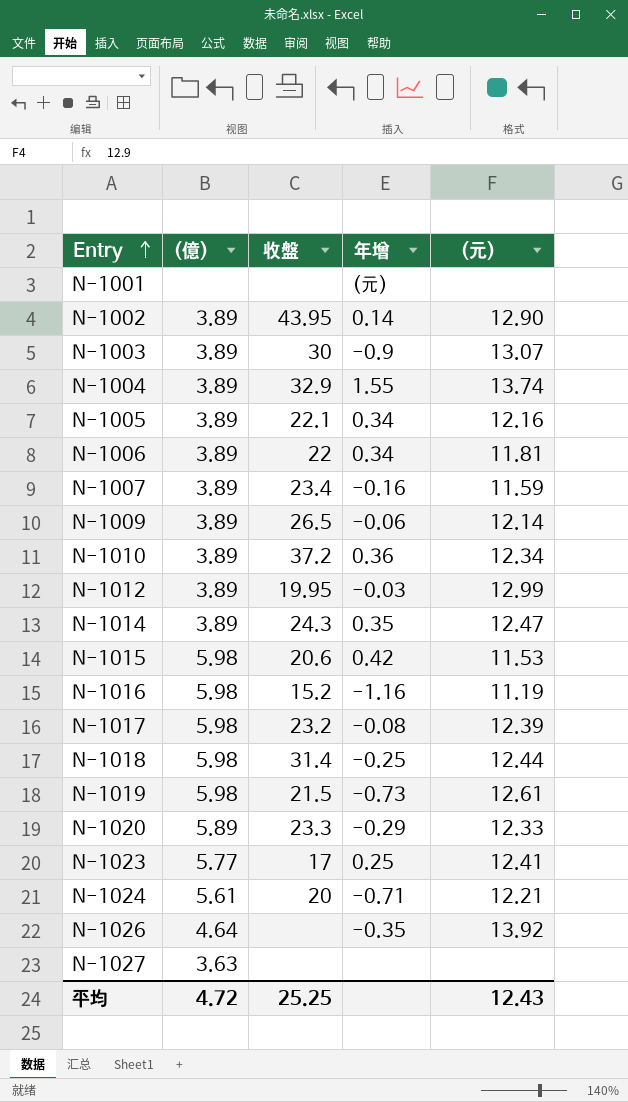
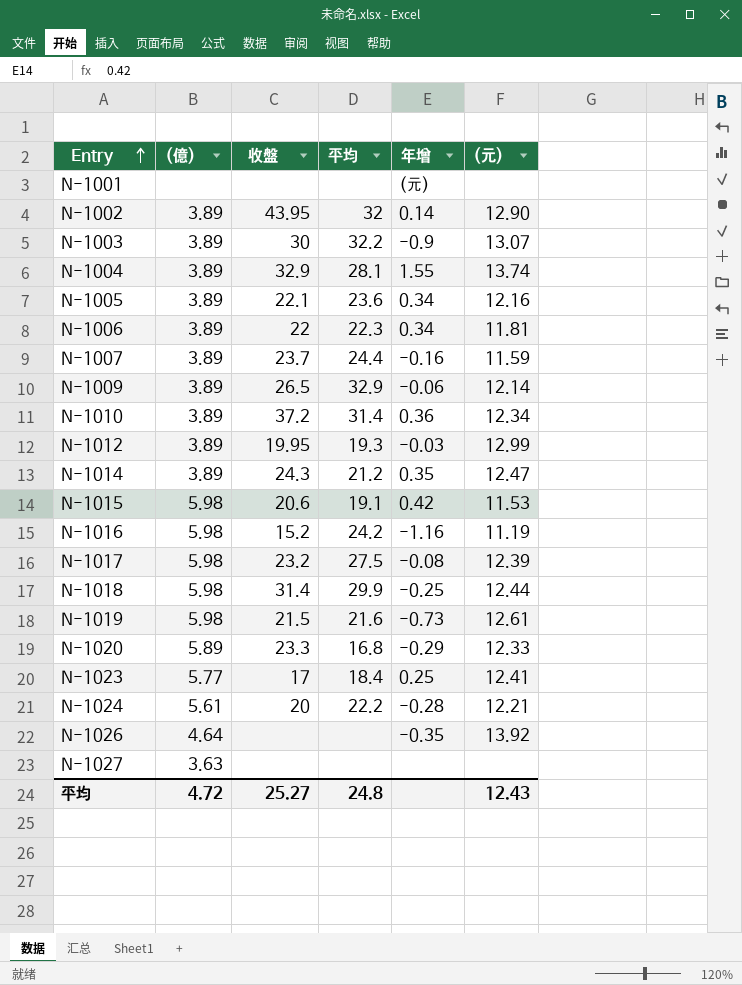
column 平均 | position: none -> 4
N-1007 | 收盤: 23.4 -> 23.7
N-1024 | 年增: -0.71 -> -0.28
平均 | 收盤: 25.25 -> 25.27

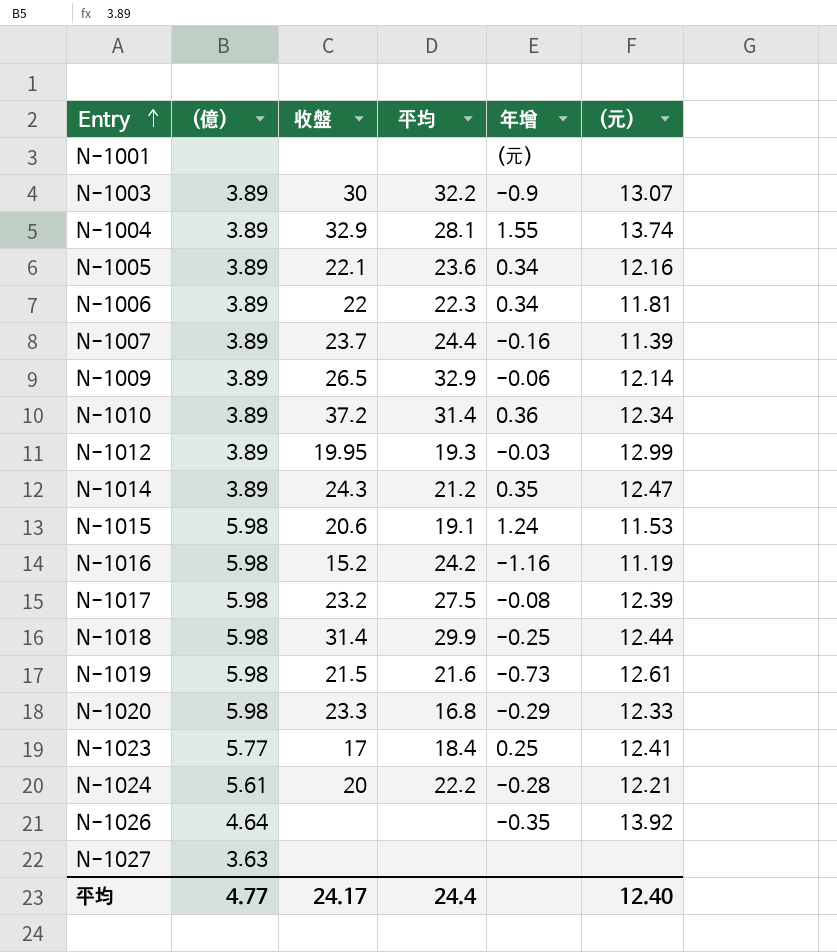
row N-1002: 3.89 | 43.95 | 32 | 0.14 | 12.90 -> none
N-1007 | (元): 11.59 -> 11.39
N-1015 | 年增: 0.42 -> 1.24
N-1020 | (億): 5.89 -> 5.98
平均 | (億): 4.72 -> 4.77
平均 | 收盤: 25.27 -> 24.17
平均 | 平均: 24.8 -> 24.4
平均 | (元): 12.43 -> 12.40

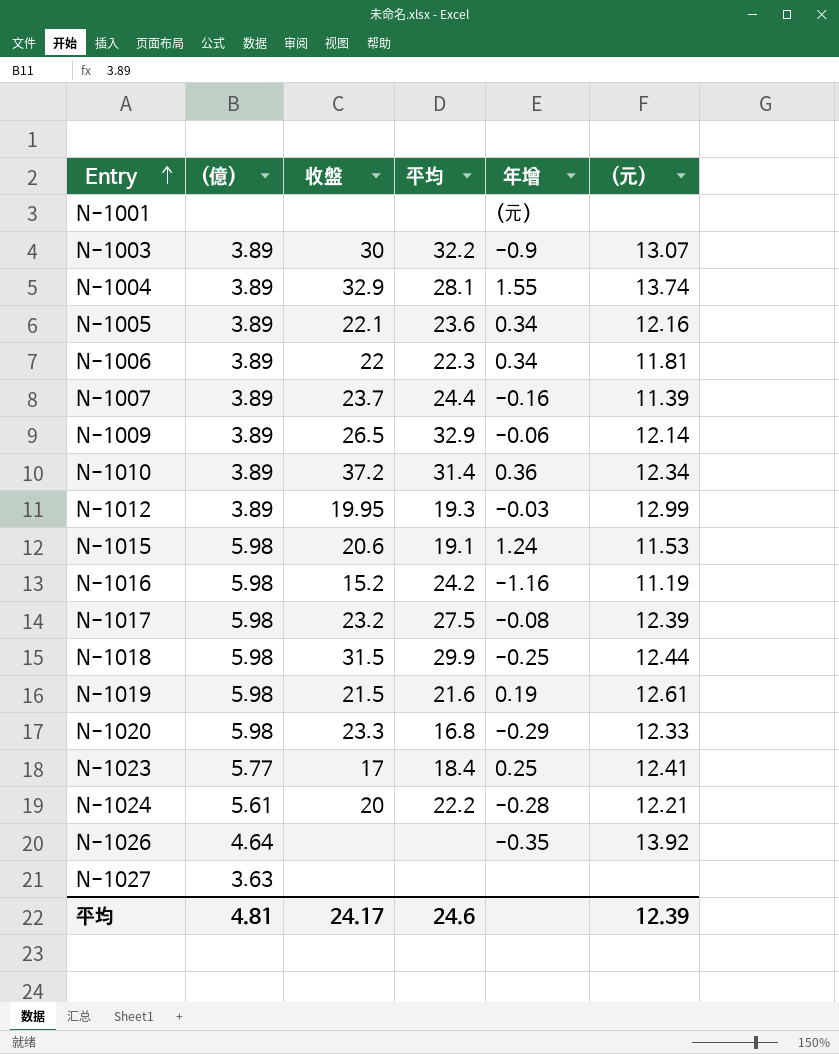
row N-1014: 3.89 | 24.3 | 21.2 | 0.35 | 12.47 -> none
N-1018 | 收盤: 31.4 -> 31.5
N-1019 | 年增: -0.73 -> 0.19
平均 | (億): 4.77 -> 4.81
平均 | 平均: 24.4 -> 24.6
平均 | (元): 12.40 -> 12.39

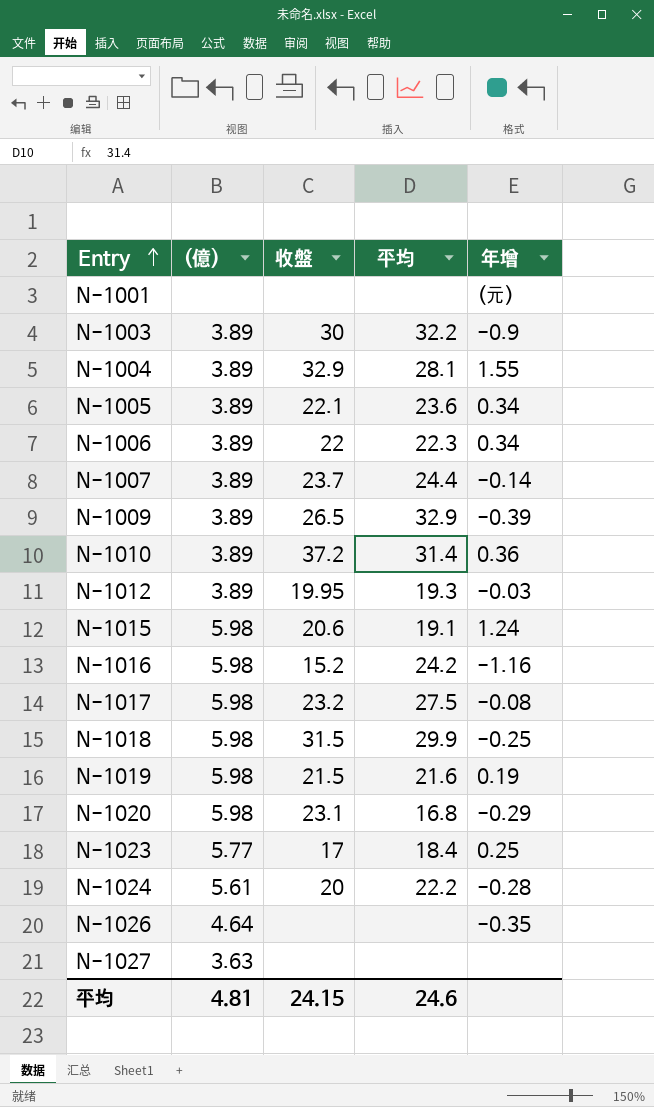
column (元) | position: 6 -> none
N-1007 | 年增: -0.16 -> -0.14
N-1009 | 年增: -0.06 -> -0.39
N-1020 | 收盤: 23.3 -> 23.1
平均 | 收盤: 24.17 -> 24.15

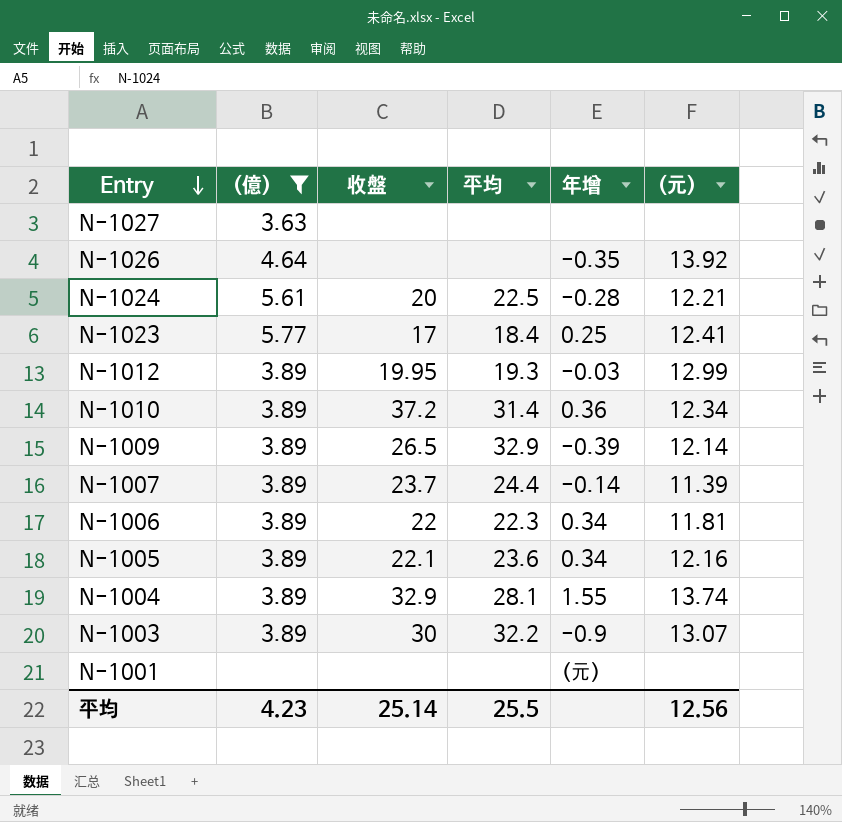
filter: none -> (億) != 5.98
row order: Entry ascending -> Entry descending
column (元) | position: none -> 6
N-1024 | 平均: 22.2 -> 22.5
平均 | (億): 4.81 -> 4.23
平均 | 收盤: 24.15 -> 25.14
平均 | 平均: 24.6 -> 25.5

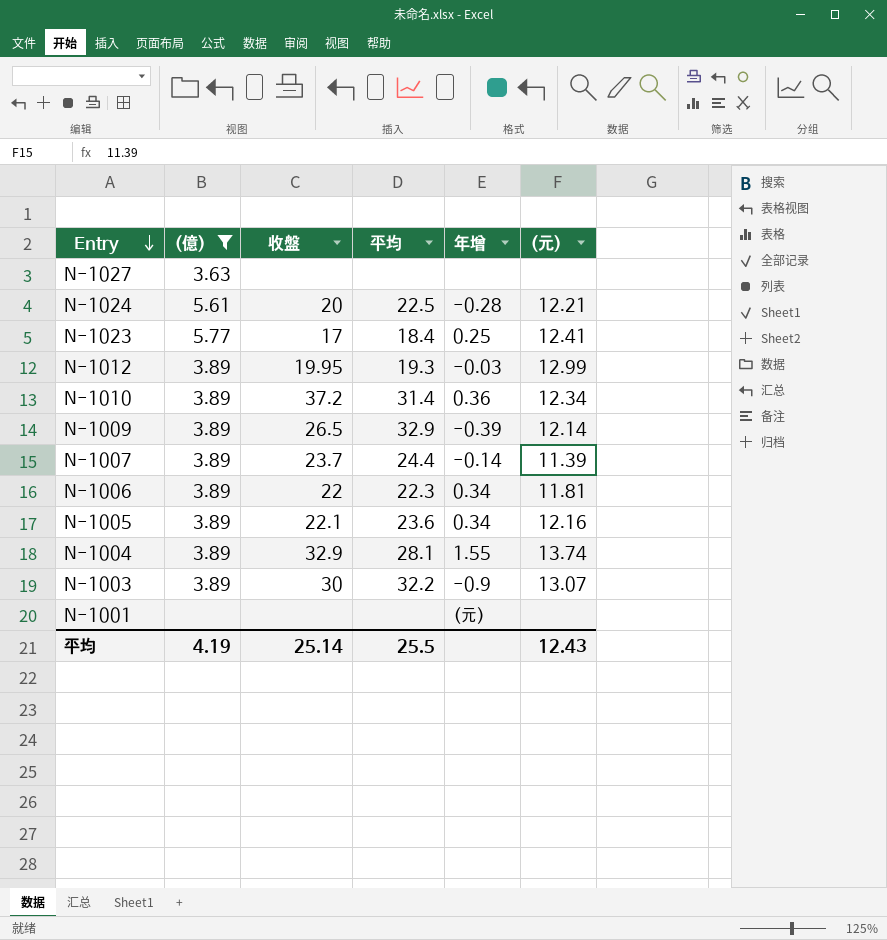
row N-1026: 4.64 | none | none | -0.35 | 13.92 -> none
平均 | (億): 4.23 -> 4.19
平均 | (元): 12.56 -> 12.43

